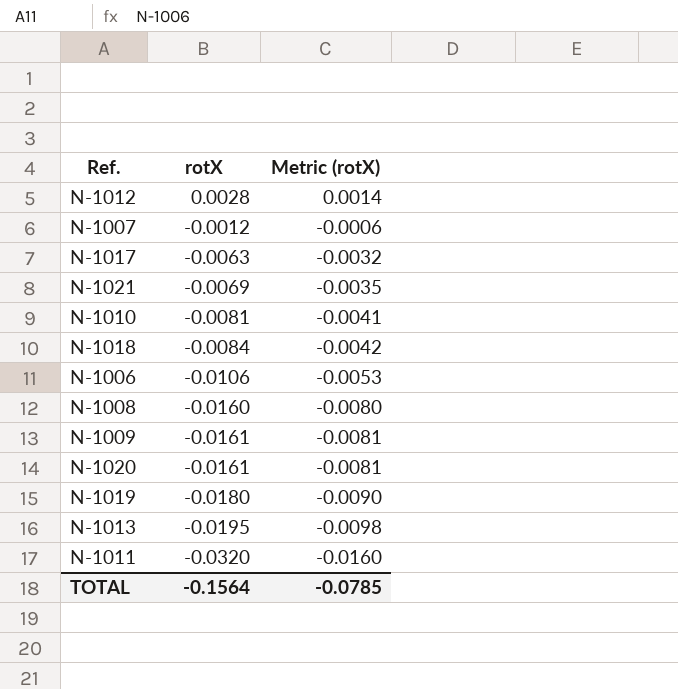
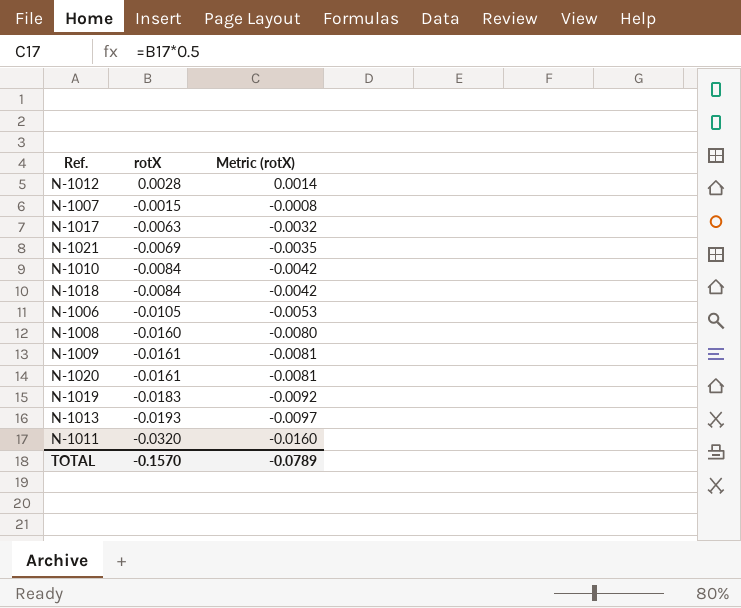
N-1007 | rotX: -0.0012 -> -0.0015
N-1007 | Metric (rotX): -0.0006 -> -0.0008
N-1010 | rotX: -0.0081 -> -0.0084
N-1010 | Metric (rotX): -0.0041 -> -0.0042
N-1006 | rotX: -0.0106 -> -0.0105
N-1019 | rotX: -0.0180 -> -0.0183
N-1019 | Metric (rotX): -0.0090 -> -0.0092
N-1013 | rotX: -0.0195 -> -0.0193
N-1013 | Metric (rotX): -0.0098 -> -0.0097
TOTAL | rotX: -0.1564 -> -0.1570
TOTAL | Metric (rotX): -0.0785 -> -0.0789

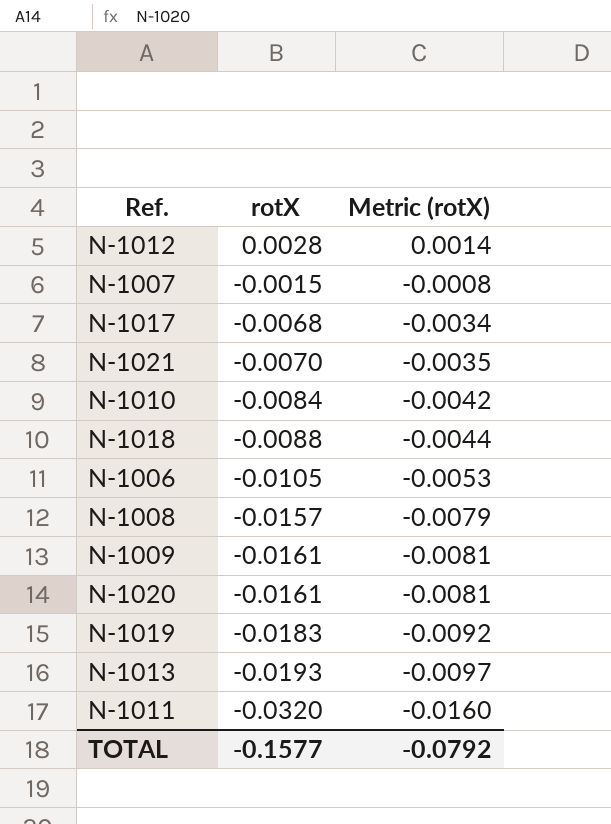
N-1017 | rotX: -0.0063 -> -0.0068
N-1017 | Metric (rotX): -0.0032 -> -0.0034
N-1021 | rotX: -0.0069 -> -0.0070
N-1018 | rotX: -0.0084 -> -0.0088
N-1018 | Metric (rotX): -0.0042 -> -0.0044
N-1008 | rotX: -0.0160 -> -0.0157
N-1008 | Metric (rotX): -0.0080 -> -0.0079
TOTAL | rotX: -0.1570 -> -0.1577
TOTAL | Metric (rotX): -0.0789 -> -0.0792

